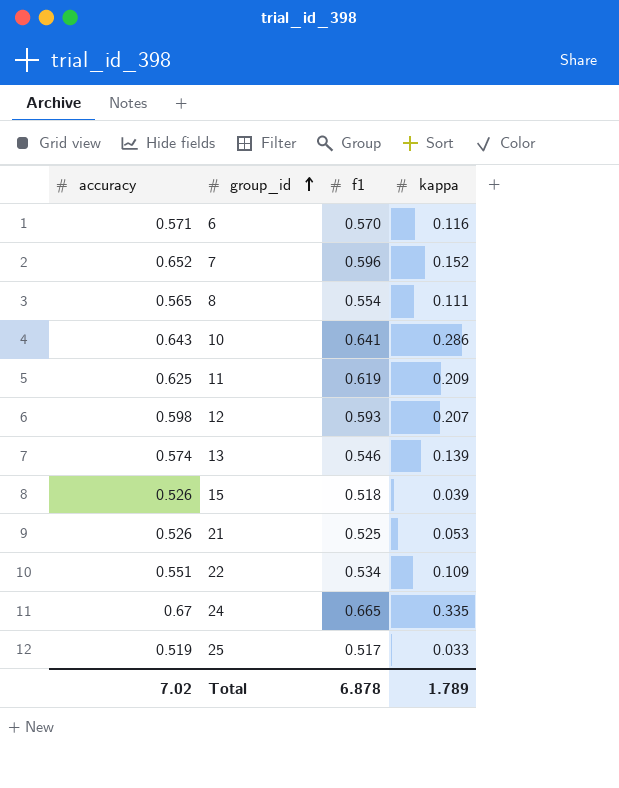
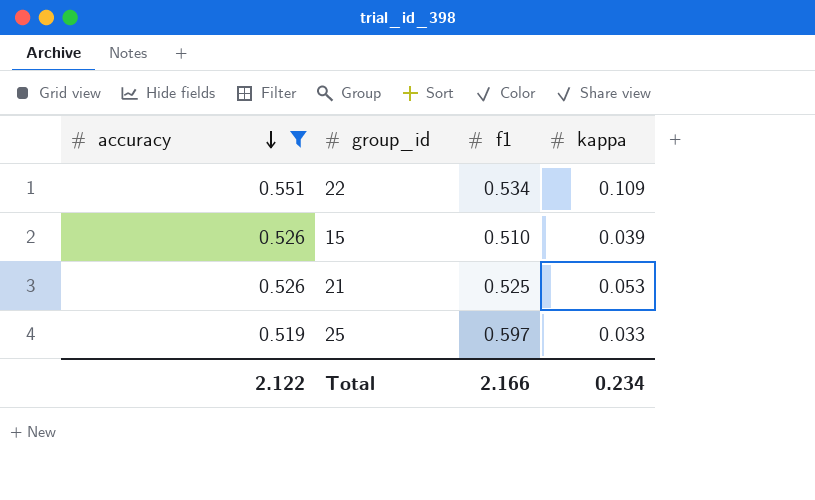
filter: none -> accuracy <= 0.551
row order: group_id ascending -> accuracy descending
15 | f1: 0.518 -> 0.510
25 | f1: 0.517 -> 0.597
Total | accuracy: 7.02 -> 2.122
Total | f1: 6.878 -> 2.166
Total | kappa: 1.789 -> 0.234

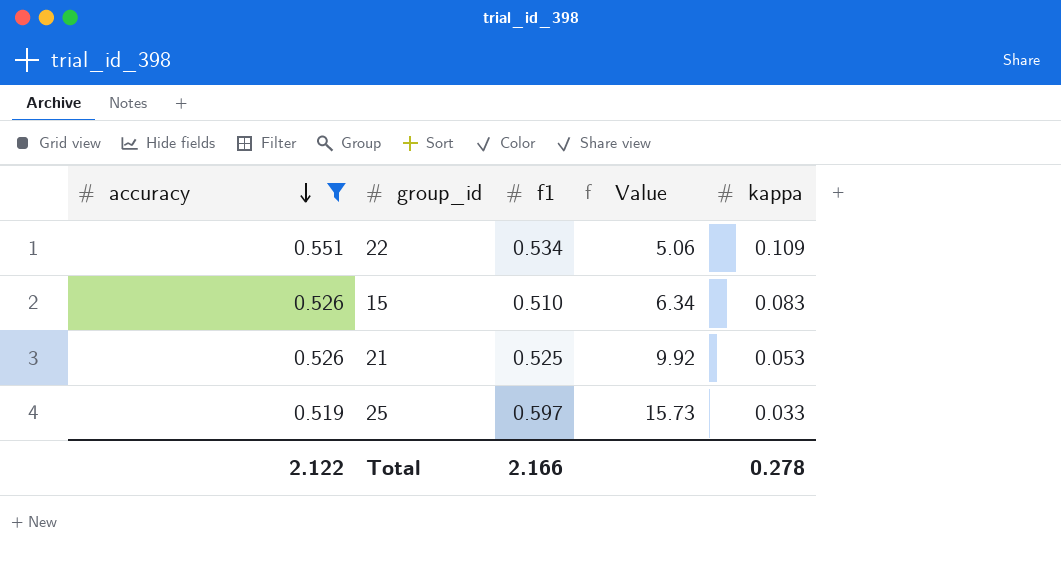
column Value | formula: none -> [accuracy] / [kappa]
15 | kappa: 0.039 -> 0.083
Total | kappa: 0.234 -> 0.278

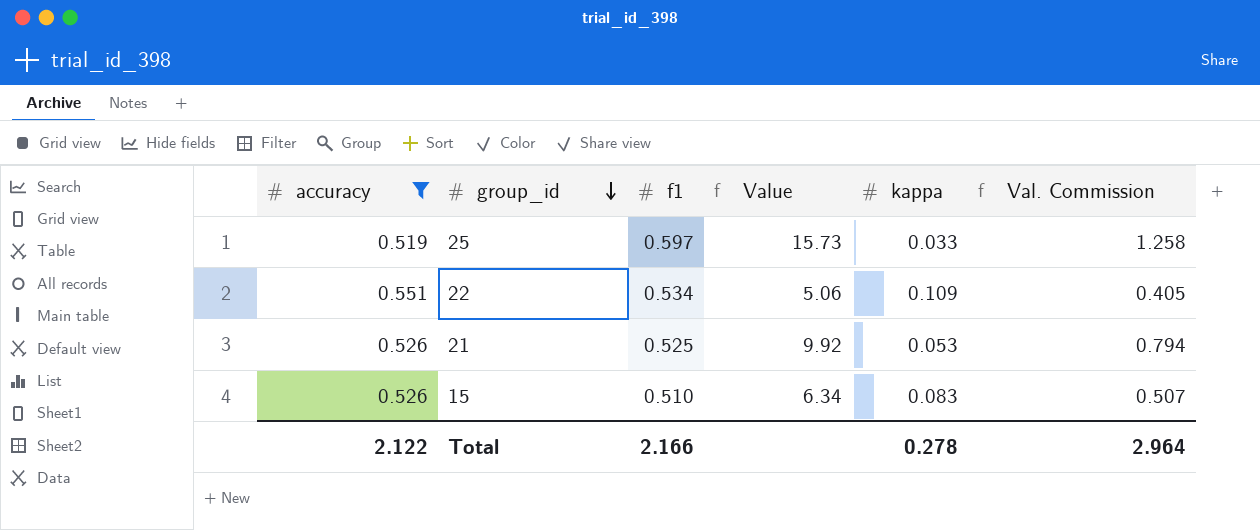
row order: accuracy descending -> group_id descending
column Val. Commission | formula: none -> [Value] * 0.08

